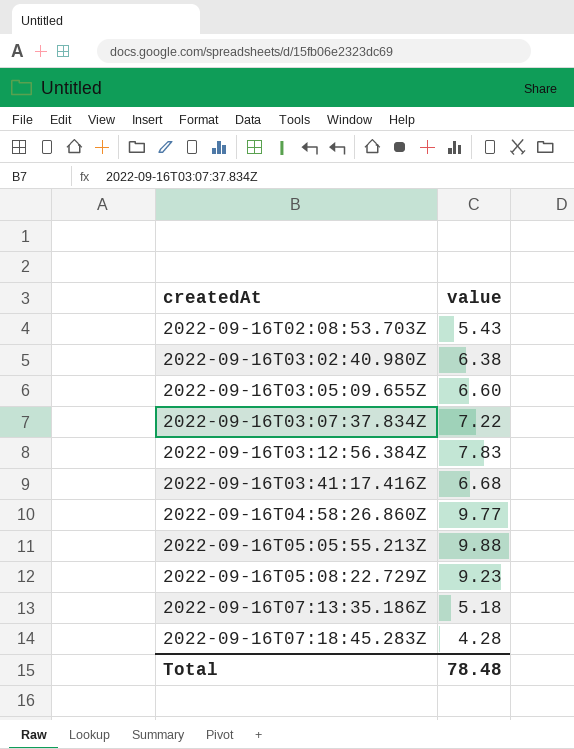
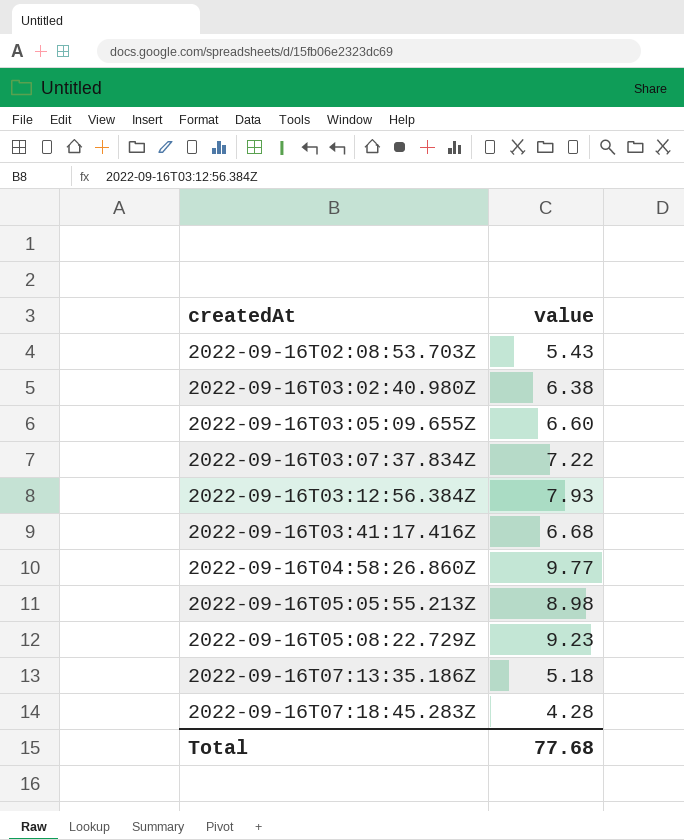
2022-09-16T03:12:56.384Z | value: 7.83 -> 7.93
2022-09-16T05:05:55.213Z | value: 9.88 -> 8.98
Total | value: 78.48 -> 77.68

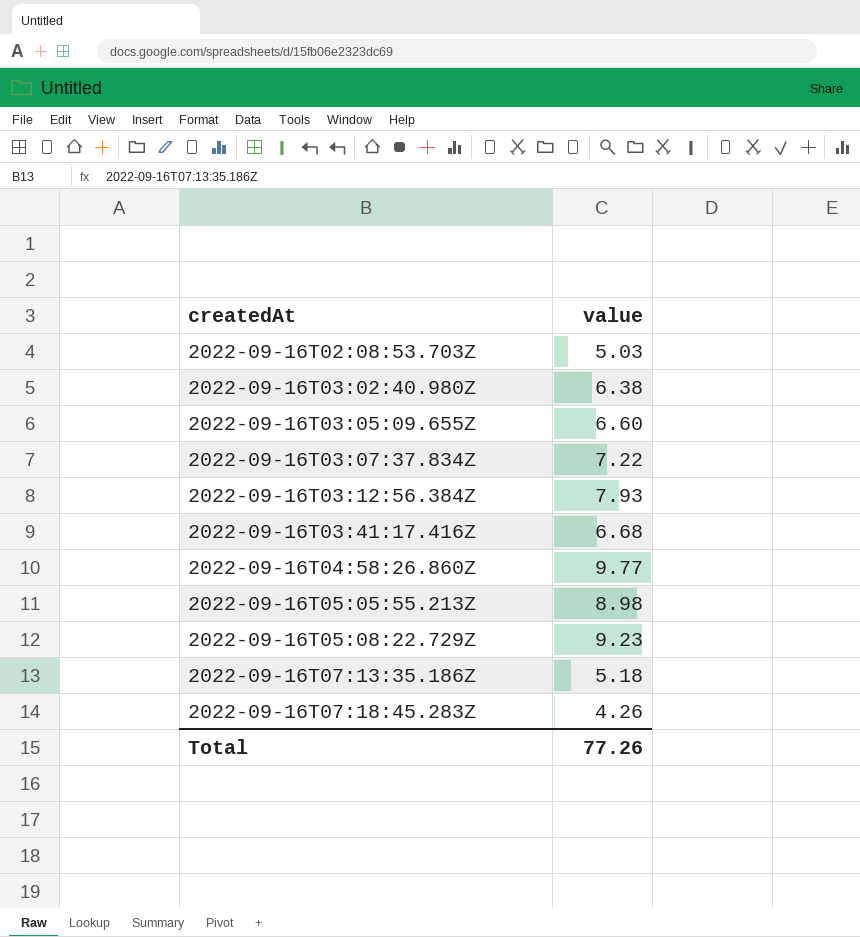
2022-09-16T02:08:53.703Z | value: 5.43 -> 5.03
2022-09-16T07:18:45.283Z | value: 4.28 -> 4.26
Total | value: 77.68 -> 77.26

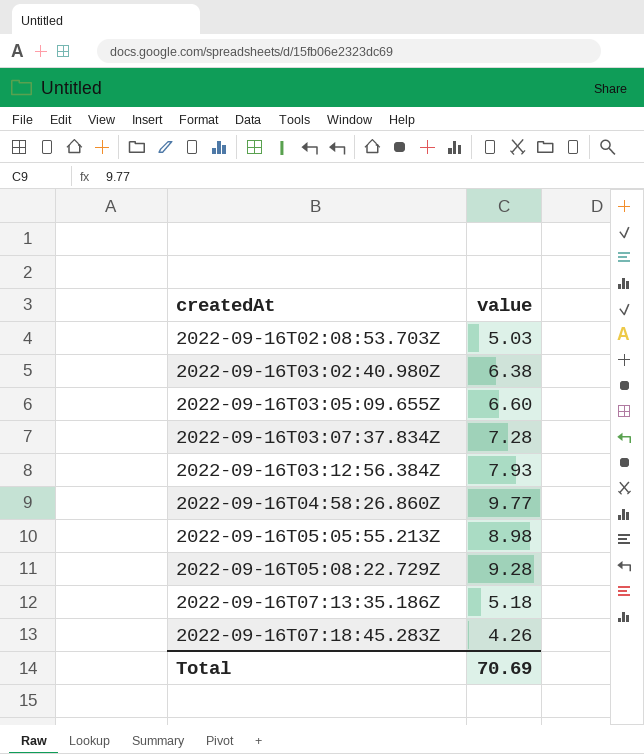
row 2022-09-16T03:41:17.416Z: 6.68 -> none
2022-09-16T03:07:37.834Z | value: 7.22 -> 7.28
2022-09-16T05:08:22.729Z | value: 9.23 -> 9.28
Total | value: 77.26 -> 70.69

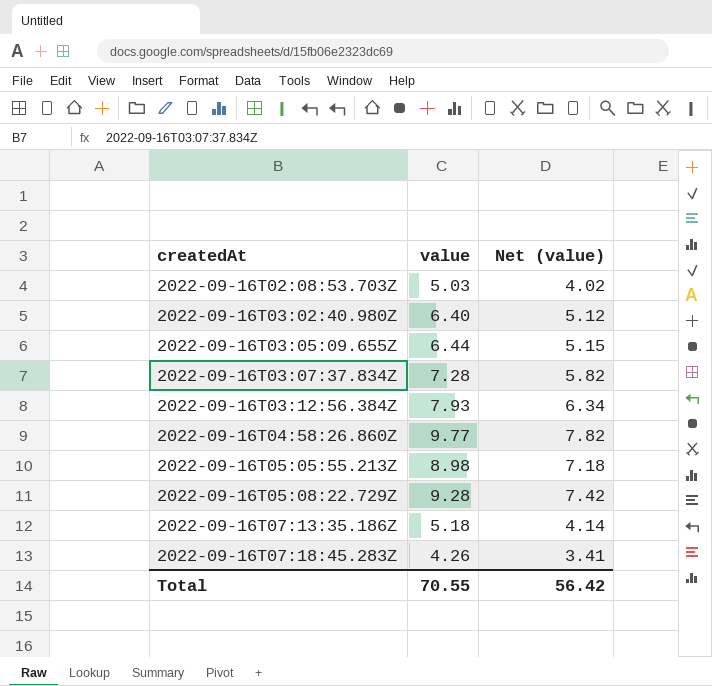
column Net (value) | formula: none -> [value] * 0.8
2022-09-16T03:02:40.980Z | value: 6.38 -> 6.40
2022-09-16T03:05:09.655Z | value: 6.60 -> 6.44
Total | value: 70.69 -> 70.55

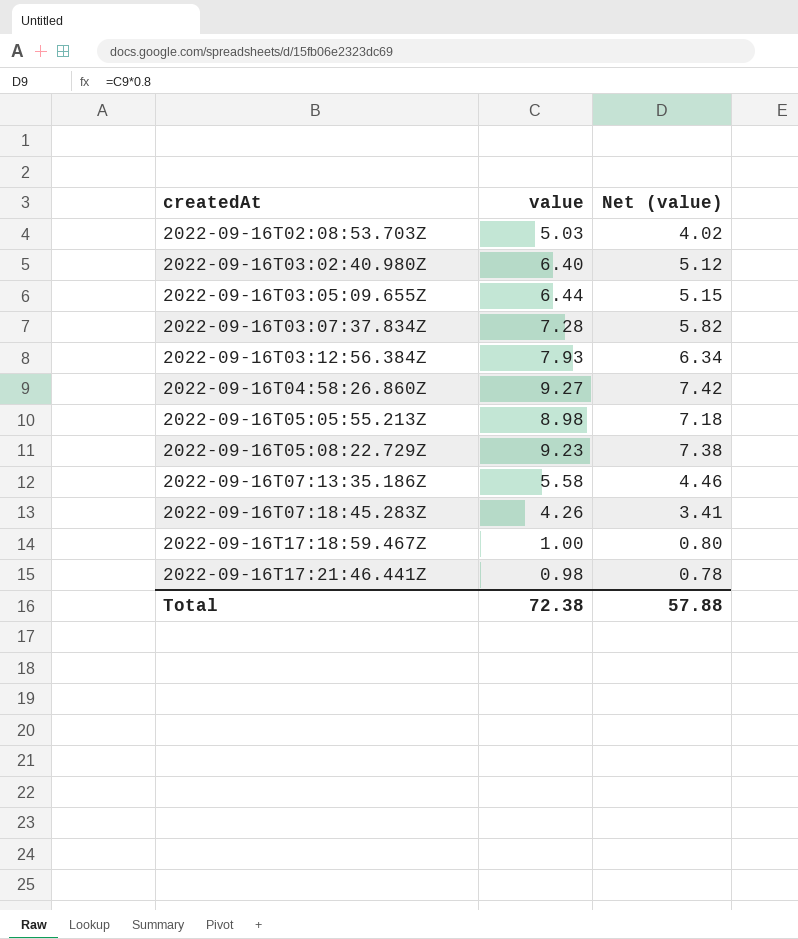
2022-09-16T04:58:26.860Z | value: 9.77 -> 9.27
2022-09-16T04:58:26.860Z | Net (value): 7.82 -> 7.42
2022-09-16T05:08:22.729Z | value: 9.28 -> 9.23
2022-09-16T05:08:22.729Z | Net (value): 7.42 -> 7.38
2022-09-16T07:13:35.186Z | value: 5.18 -> 5.58
2022-09-16T07:13:35.186Z | Net (value): 4.14 -> 4.46
row 2022-09-16T17:18:59.467Z: none -> 1.00 | 0.80
row 2022-09-16T17:21:46.441Z: none -> 0.98 | 0.78
Total | value: 70.55 -> 72.38
Total | Net (value): 56.42 -> 57.88

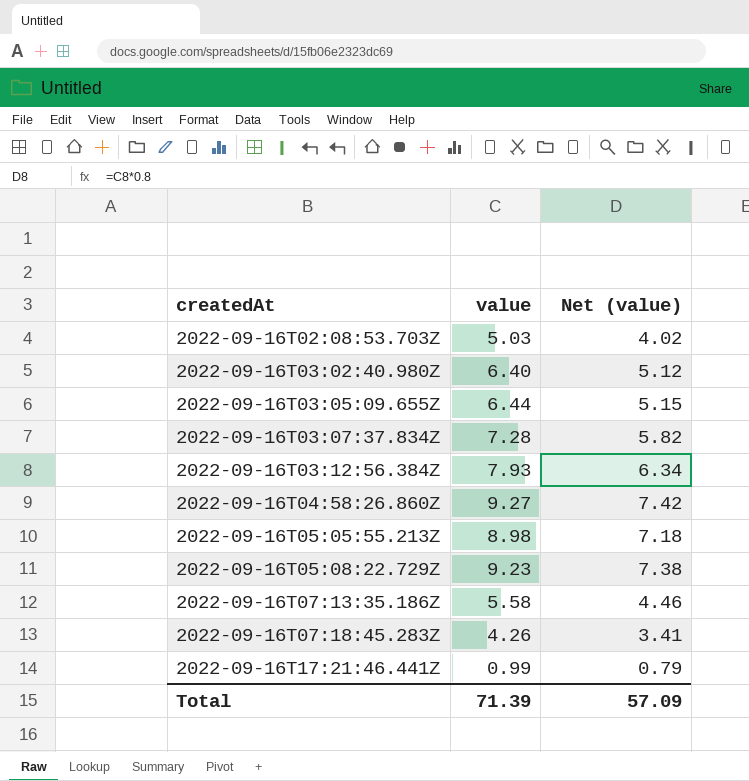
row 2022-09-16T17:18:59.467Z: 1.00 | 0.80 -> none
2022-09-16T17:21:46.441Z | value: 0.98 -> 0.99
2022-09-16T17:21:46.441Z | Net (value): 0.78 -> 0.79
Total | value: 72.38 -> 71.39
Total | Net (value): 57.88 -> 57.09

